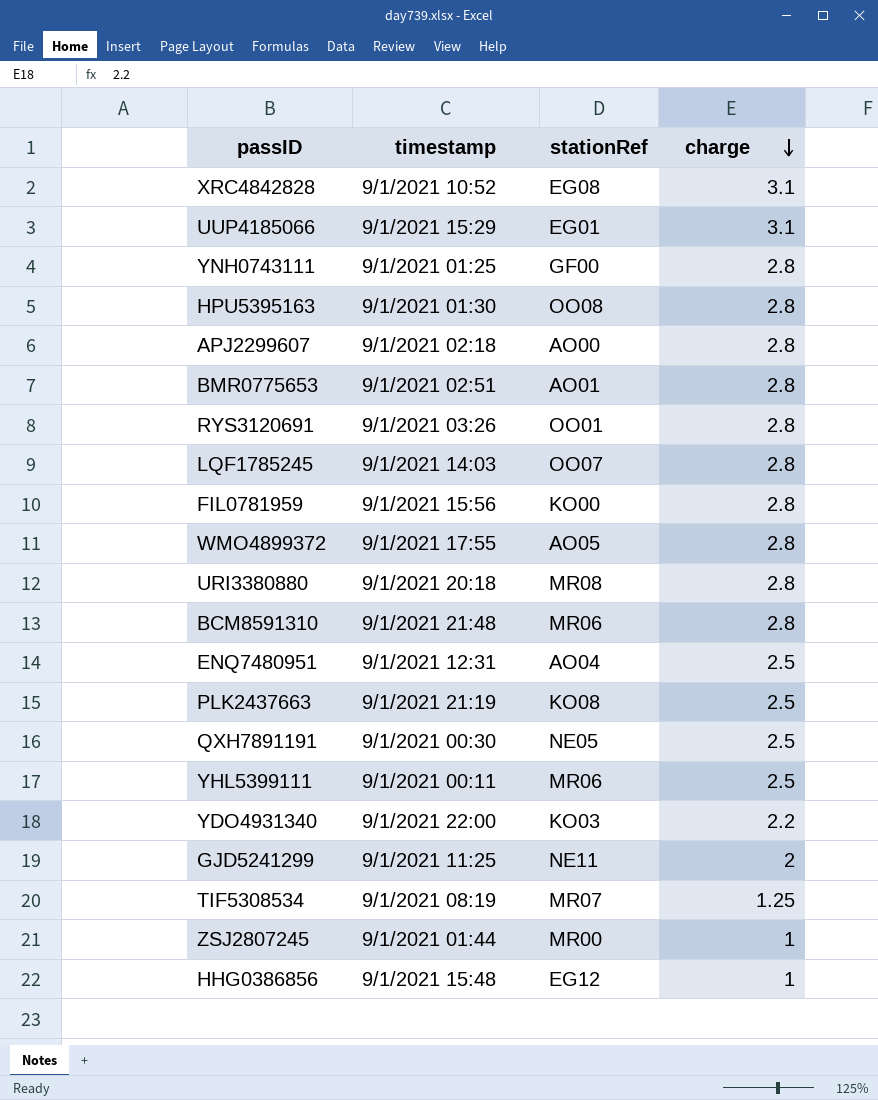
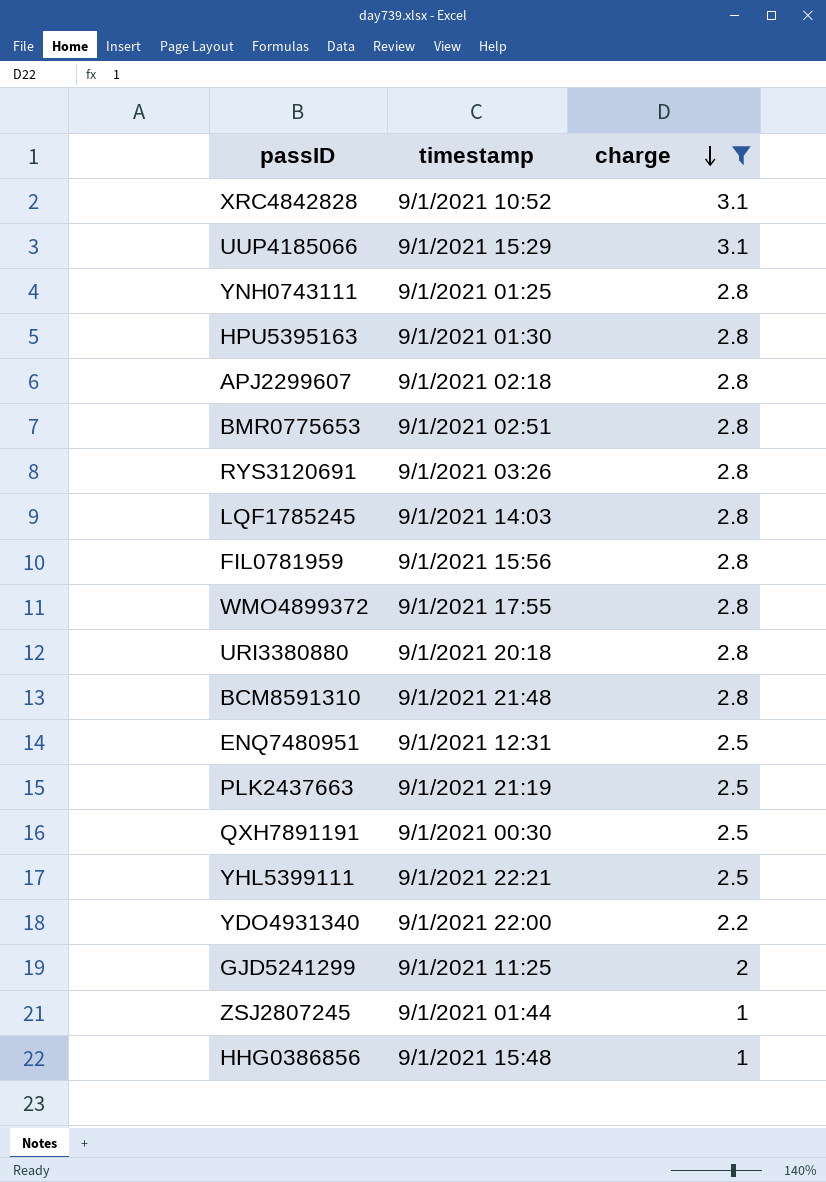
filter: none -> charge != 1.25
column stationRef | position: 3 -> none
YHL5399111 | timestamp: 9/1/2021 00:11 -> 9/1/2021 22:21

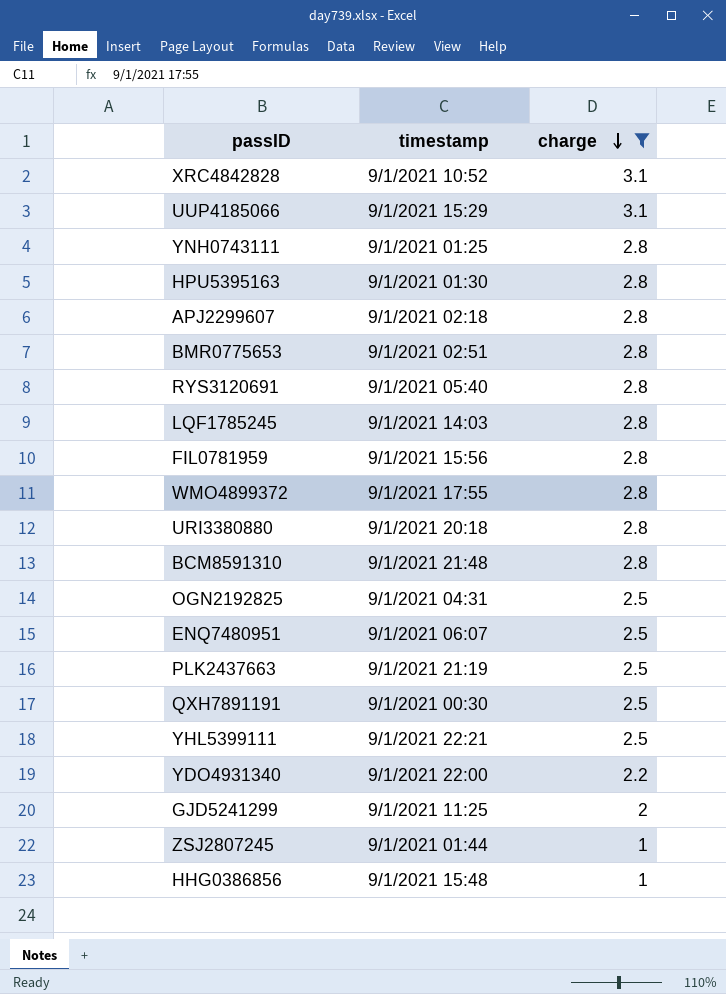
RYS3120691 | timestamp: 9/1/2021 03:26 -> 9/1/2021 05:40
row OGN2192825: none -> 9/1/2021 04:31 | 2.5
ENQ7480951 | timestamp: 9/1/2021 12:31 -> 9/1/2021 06:07

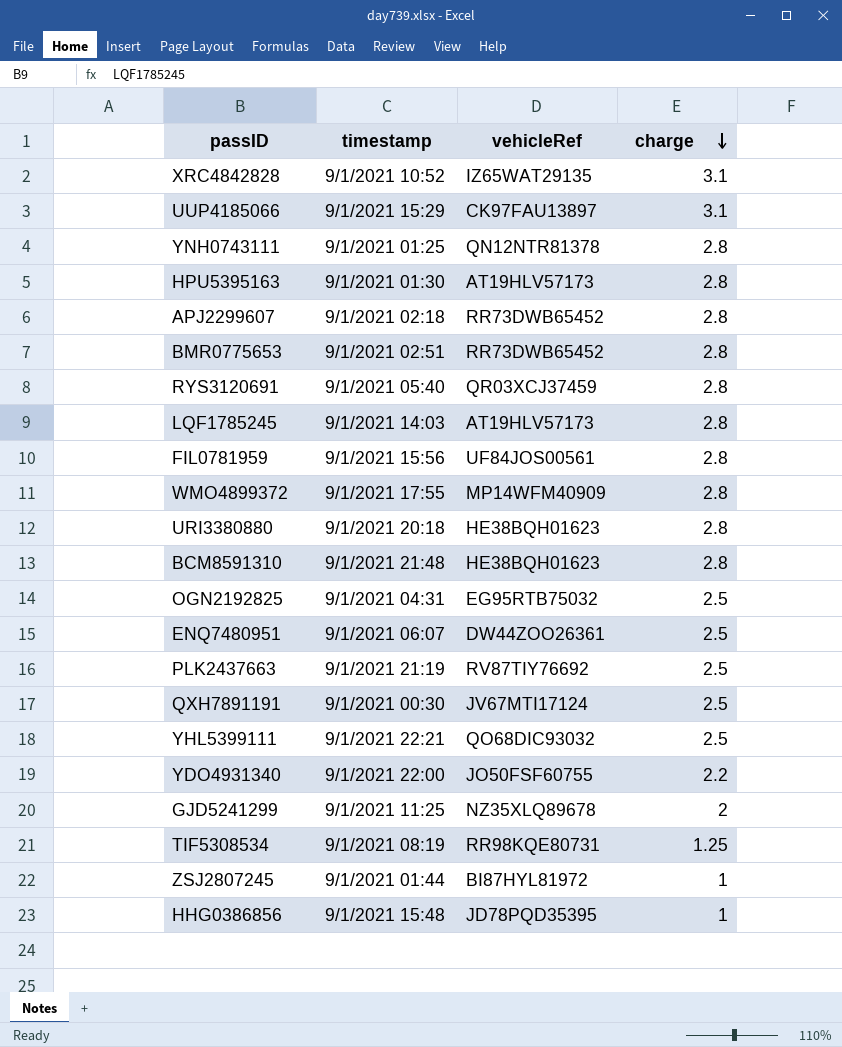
filter: charge != 1.25 -> none
column vehicleRef | position: none -> 3

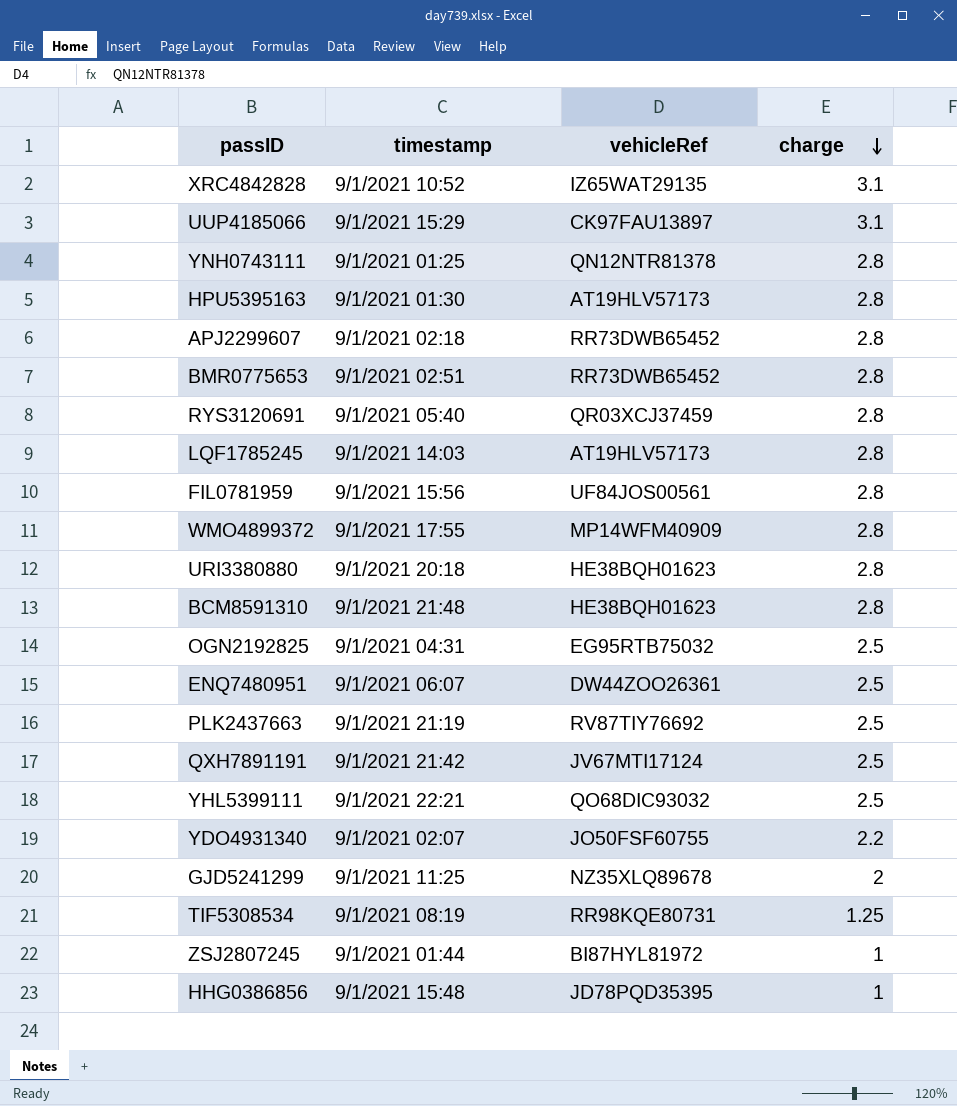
QXH7891191 | timestamp: 9/1/2021 00:30 -> 9/1/2021 21:42
YDO4931340 | timestamp: 9/1/2021 22:00 -> 9/1/2021 02:07

